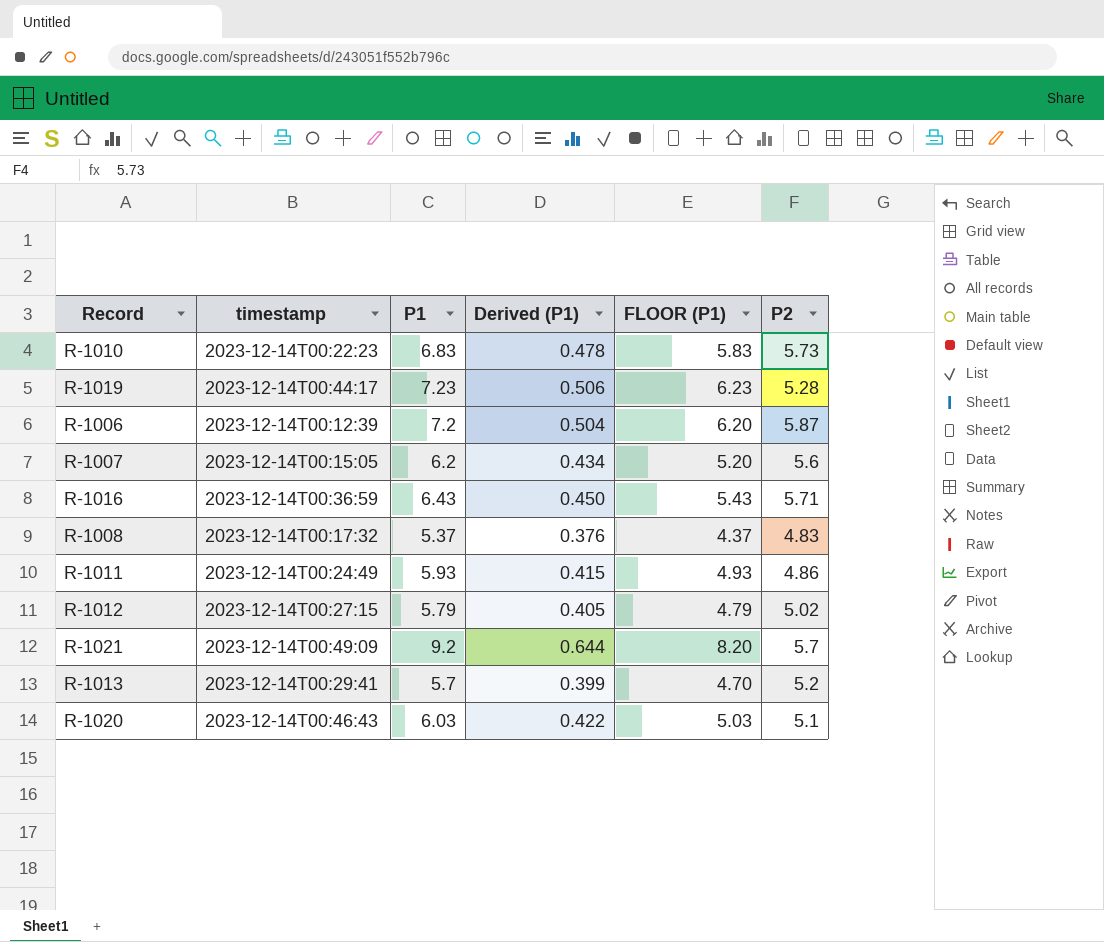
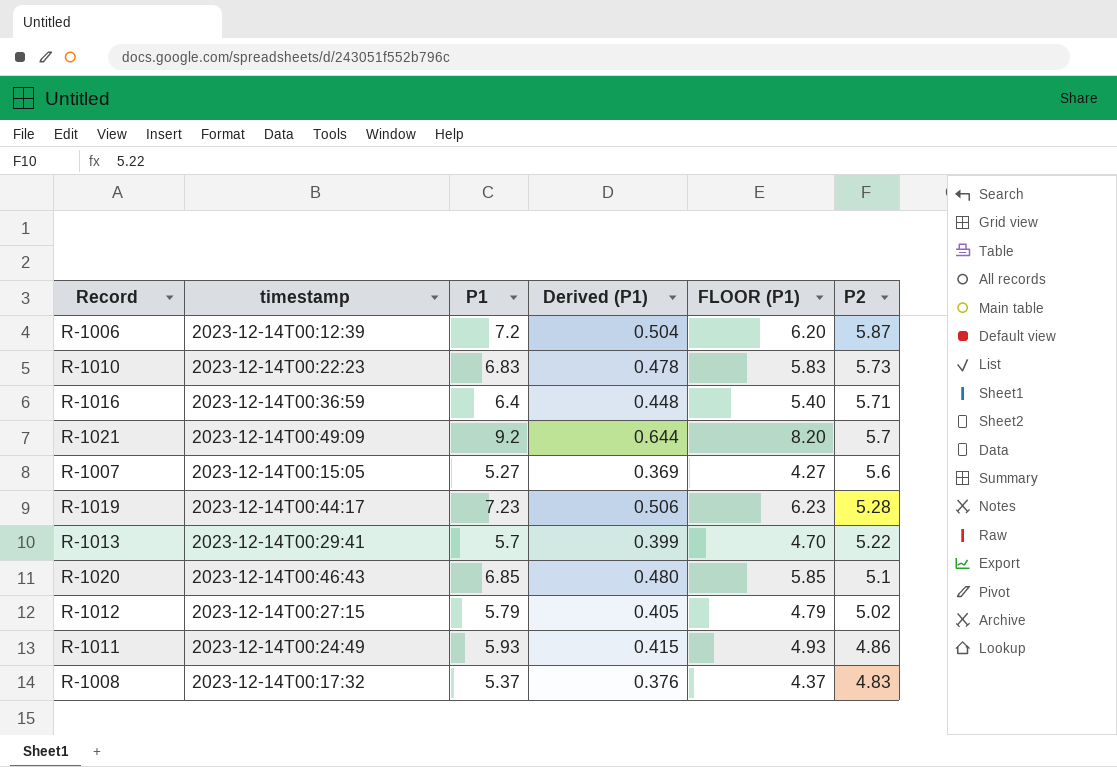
row order: none -> P2 descending
R-1016 | P1: 6.43 -> 6.4
R-1016 | Derived (P1): 0.450 -> 0.448
R-1016 | FLOOR (P1): 5.43 -> 5.40
R-1007 | P1: 6.2 -> 5.27
R-1007 | Derived (P1): 0.434 -> 0.369
R-1007 | FLOOR (P1): 5.20 -> 4.27
R-1013 | P2: 5.2 -> 5.22
R-1020 | P1: 6.03 -> 6.85
R-1020 | Derived (P1): 0.422 -> 0.480
R-1020 | FLOOR (P1): 5.03 -> 5.85

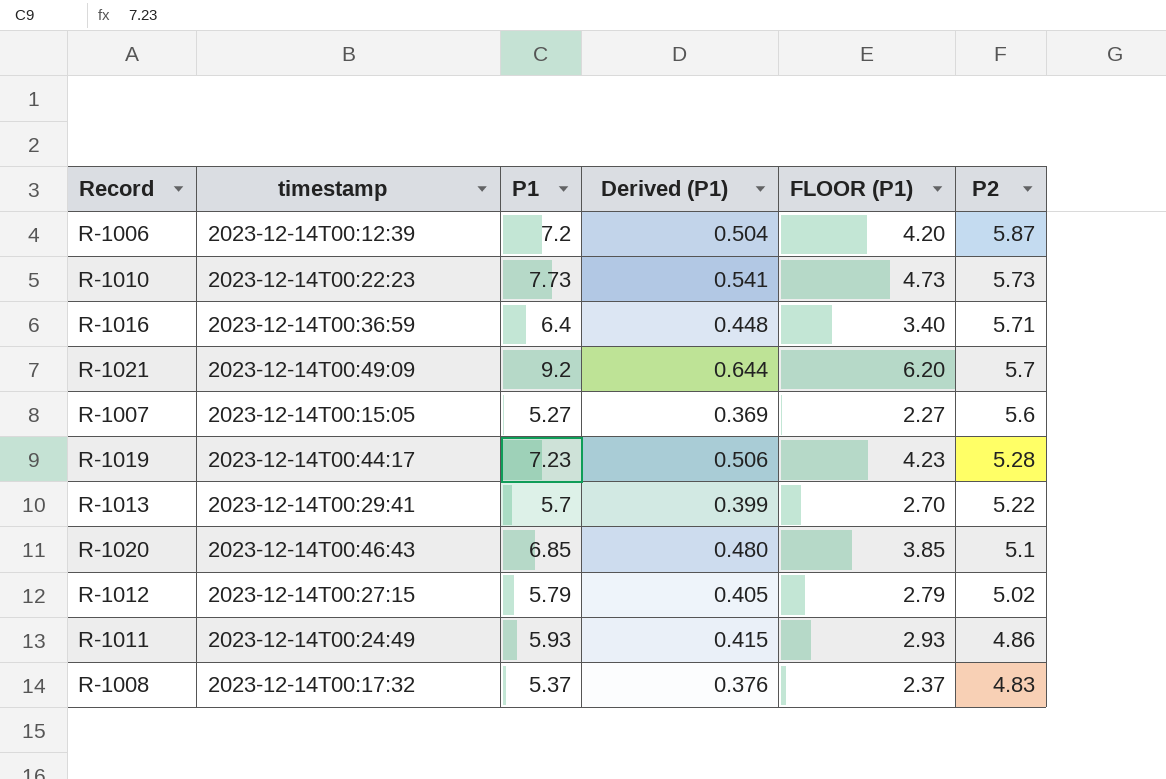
column FLOOR (P1) | formula: [P1] - 1 -> [P1] - 3
R-1010 | P1: 6.83 -> 7.73
R-1010 | Derived (P1): 0.478 -> 0.541

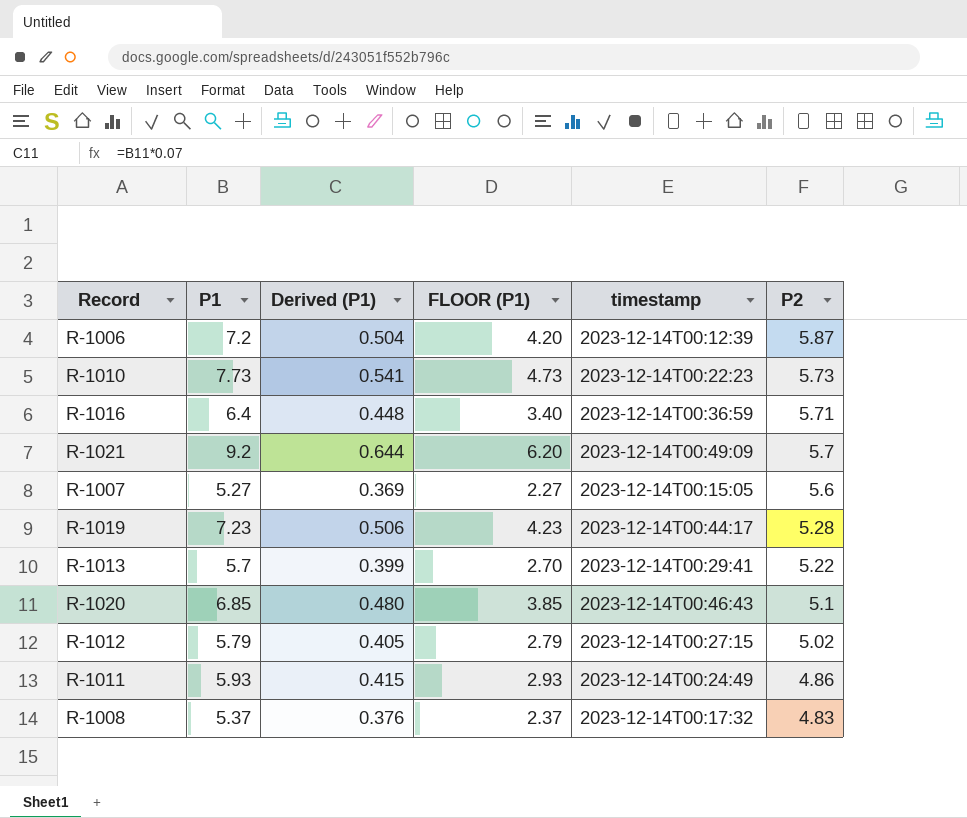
column timestamp | position: 2 -> 5

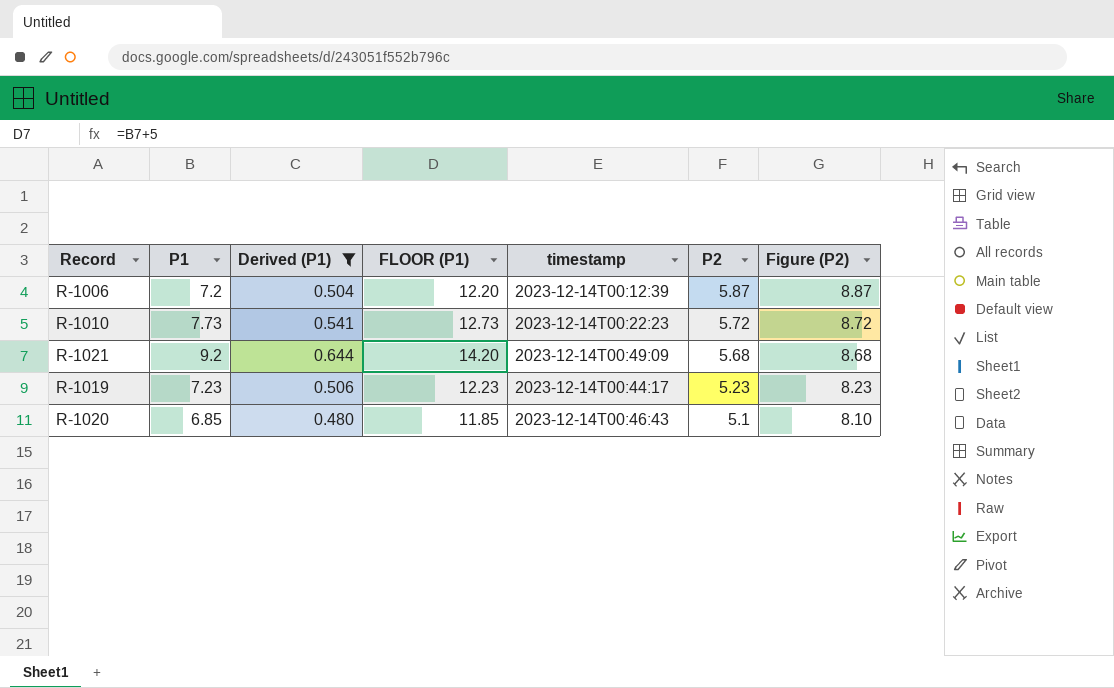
filter: none -> Derived (P1) >= 0.480
column FLOOR (P1) | formula: [P1] - 3 -> [P1] + 5
column Figure (P2) | formula: none -> [P2] + 3
R-1010 | P2: 5.73 -> 5.72
R-1021 | P2: 5.7 -> 5.68
R-1019 | P2: 5.28 -> 5.23

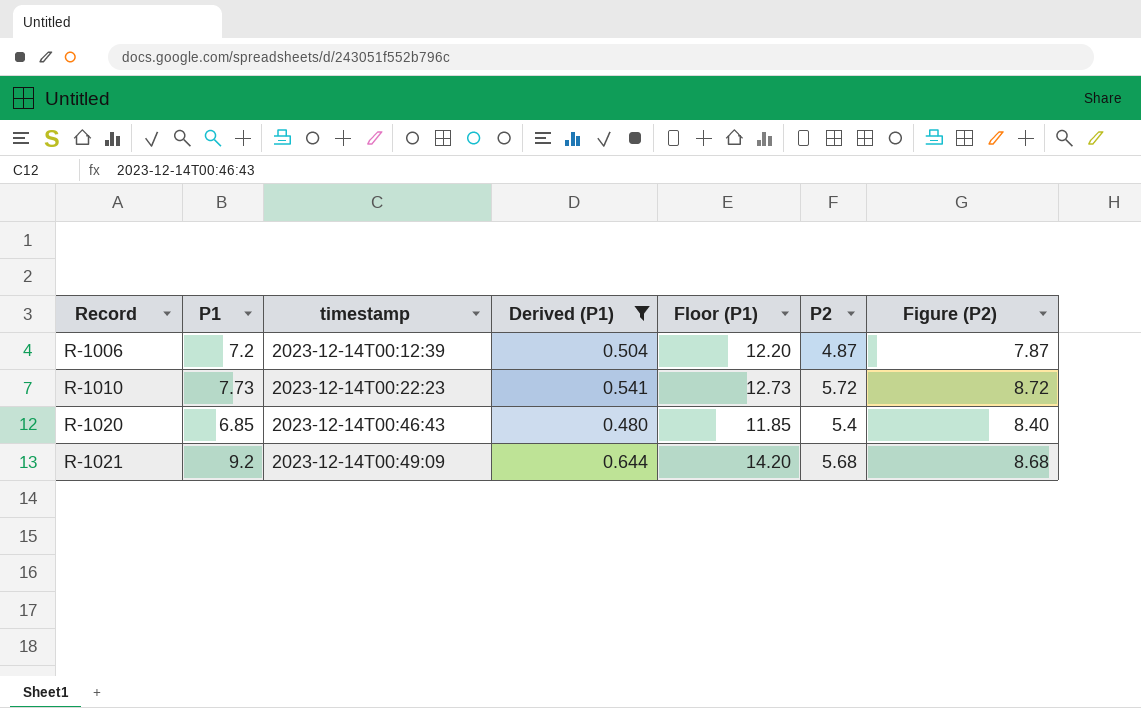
row order: P2 descending -> Record ascending
column timestamp | position: 5 -> 3
column name: FLOOR (P1) -> Floor (P1)
row R-1019: 7.23 | 0.506 | 12.23 | 2023-12-14T00:44:17 | 5.23 | 8.23 -> none
R-1006 | P2: 5.87 -> 4.87
R-1006 | Figure (P2): 8.87 -> 7.87
R-1020 | P2: 5.1 -> 5.4
R-1020 | Figure (P2): 8.10 -> 8.40

